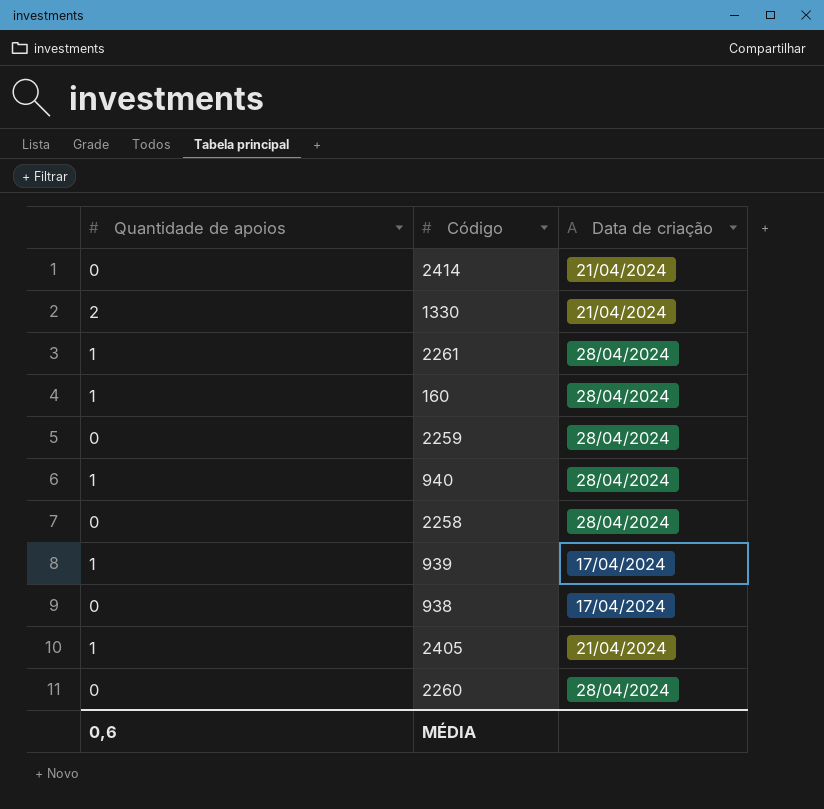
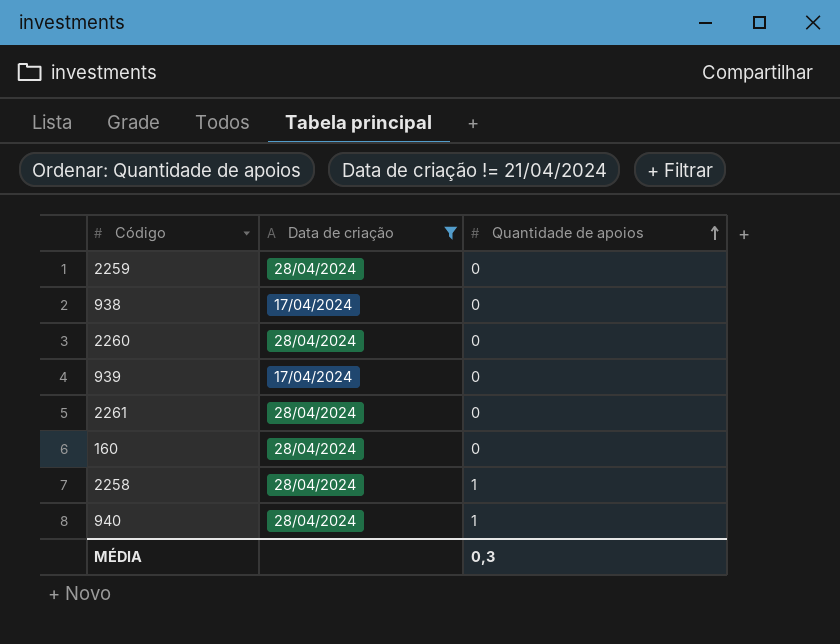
filter: none -> Data de criação != 21/04/2024
row order: none -> Quantidade de apoios ascending
column Quantidade de apoios | position: 1 -> 3
939 | Quantidade de apoios: 1 -> 0
2261 | Quantidade de apoios: 1 -> 0
160 | Quantidade de apoios: 1 -> 0
2258 | Quantidade de apoios: 0 -> 1
MÉDIA | Quantidade de apoios: 0,6 -> 0,3

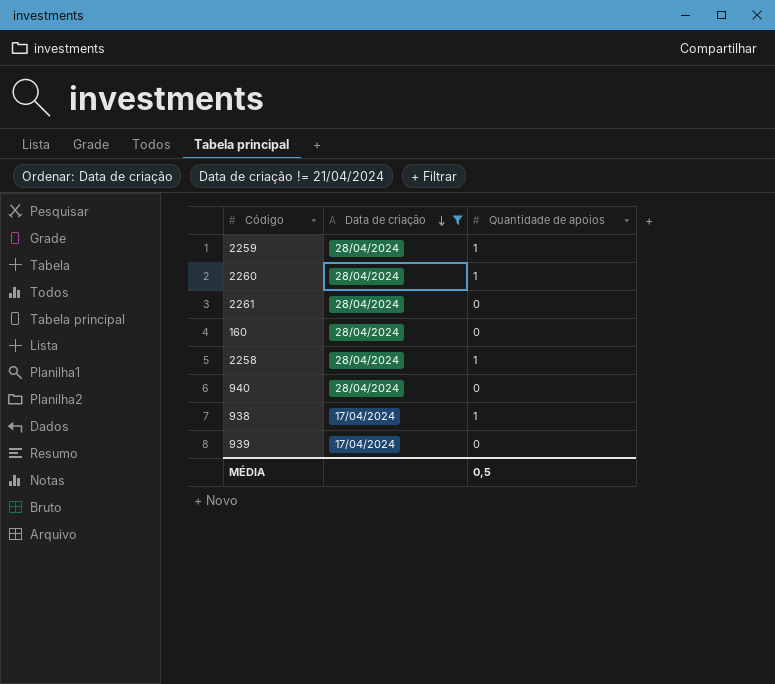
row order: Quantidade de apoios ascending -> Data de criação descending
2259 | Quantidade de apoios: 0 -> 1
2260 | Quantidade de apoios: 0 -> 1
940 | Quantidade de apoios: 1 -> 0
938 | Quantidade de apoios: 0 -> 1
MÉDIA | Quantidade de apoios: 0,3 -> 0,5

